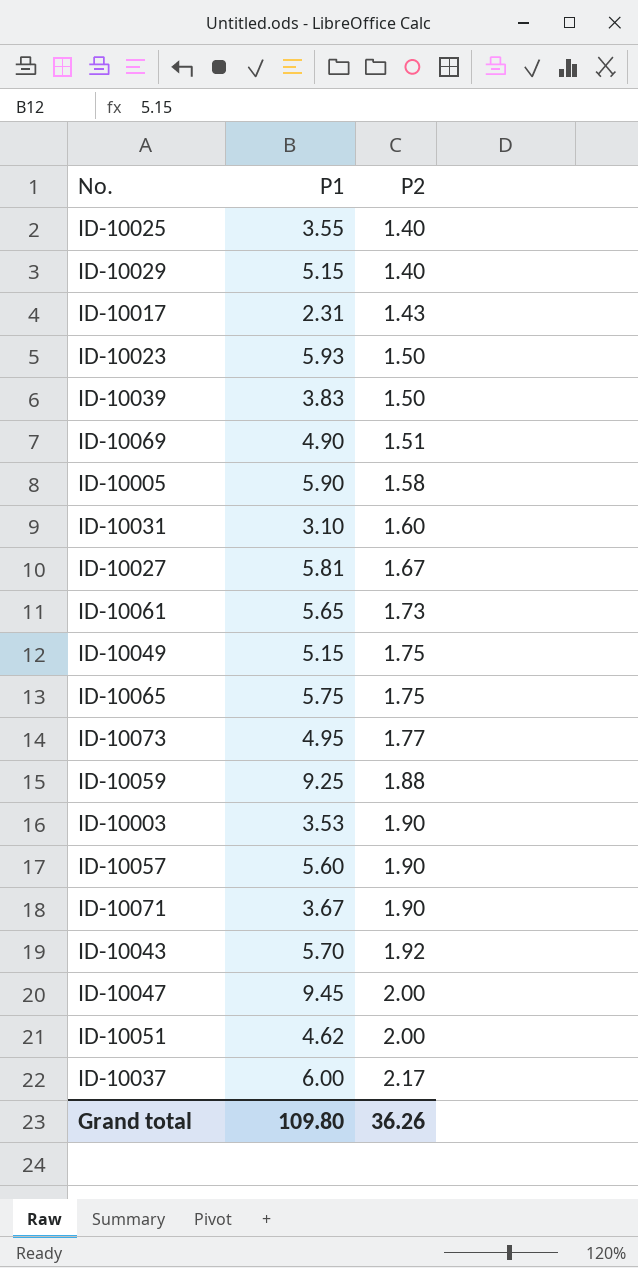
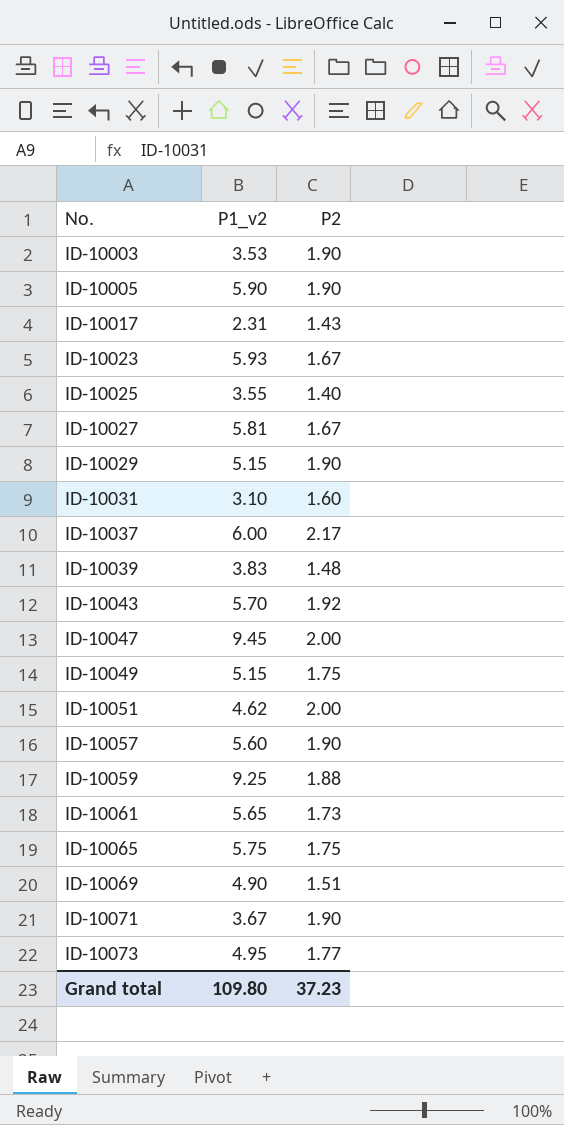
row order: P2 ascending -> No. ascending
column name: P1 -> P1_v2
ID-10005 | P2: 1.58 -> 1.90
ID-10023 | P2: 1.50 -> 1.67
ID-10029 | P2: 1.40 -> 1.90
ID-10039 | P2: 1.50 -> 1.48
Grand total | P2: 36.26 -> 37.23

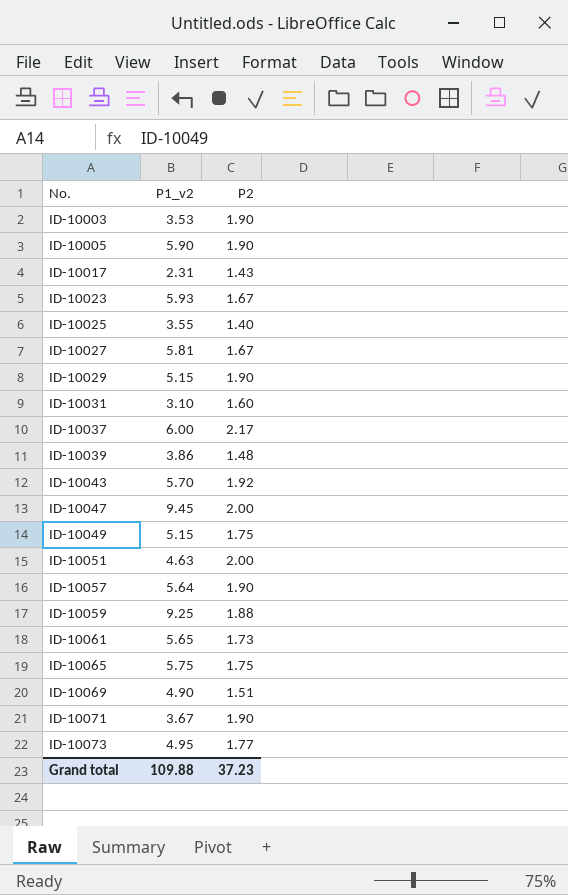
ID-10039 | P1_v2: 3.83 -> 3.86
ID-10051 | P1_v2: 4.62 -> 4.63
ID-10057 | P1_v2: 5.60 -> 5.64
Grand total | P1_v2: 109.80 -> 109.88

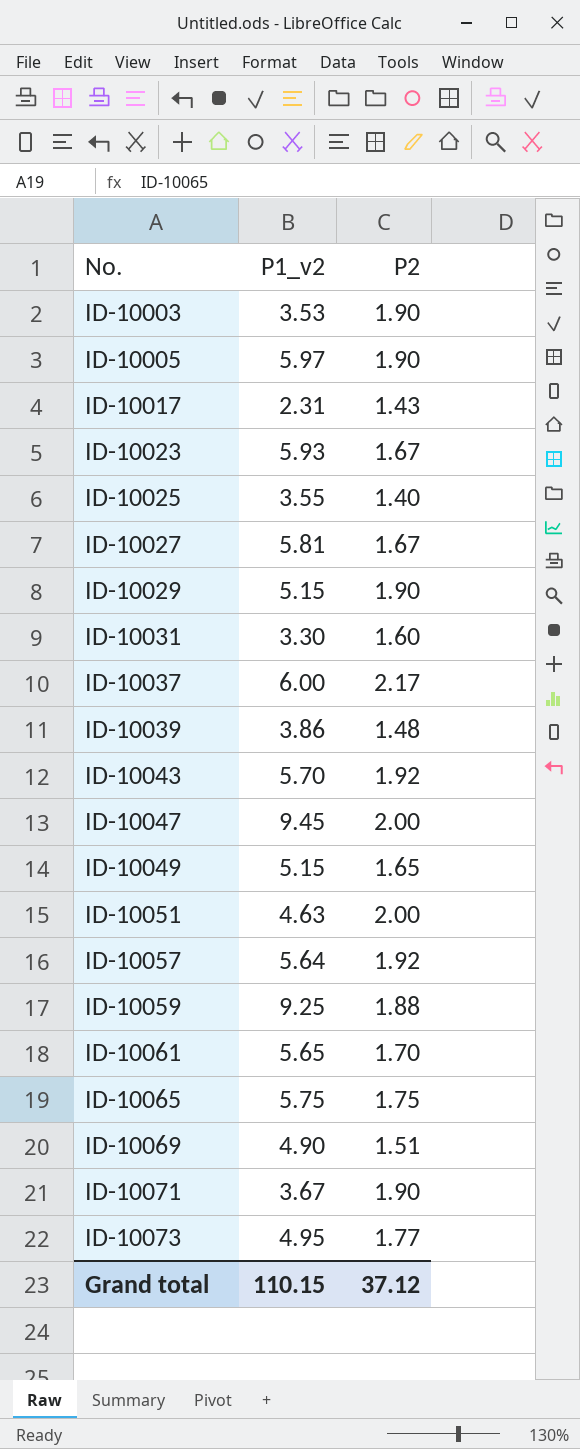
ID-10005 | P1_v2: 5.90 -> 5.97
ID-10031 | P1_v2: 3.10 -> 3.30
ID-10049 | P2: 1.75 -> 1.65
ID-10057 | P2: 1.90 -> 1.92
ID-10061 | P2: 1.73 -> 1.70
Grand total | P1_v2: 109.88 -> 110.15
Grand total | P2: 37.23 -> 37.12

